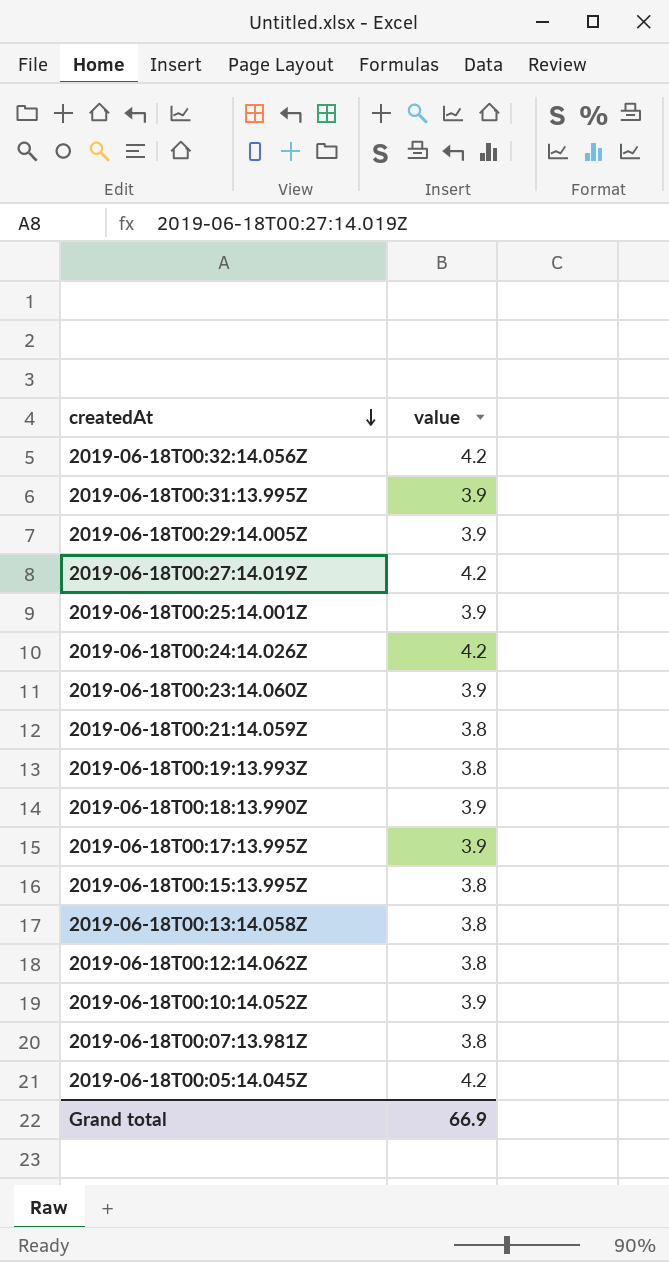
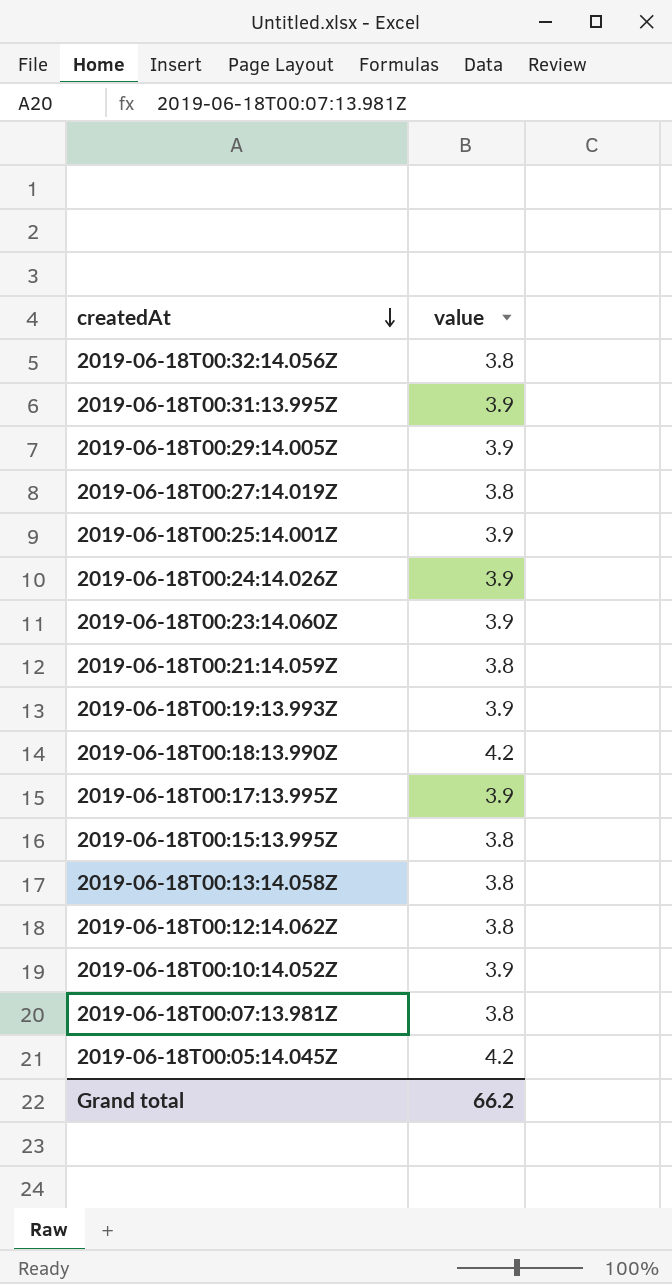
2019-06-18T00:32:14.056Z | value: 4.2 -> 3.8
2019-06-18T00:27:14.019Z | value: 4.2 -> 3.8
2019-06-18T00:24:14.026Z | value: 4.2 -> 3.9
2019-06-18T00:19:13.993Z | value: 3.8 -> 3.9
2019-06-18T00:18:13.990Z | value: 3.9 -> 4.2
Grand total | value: 66.9 -> 66.2

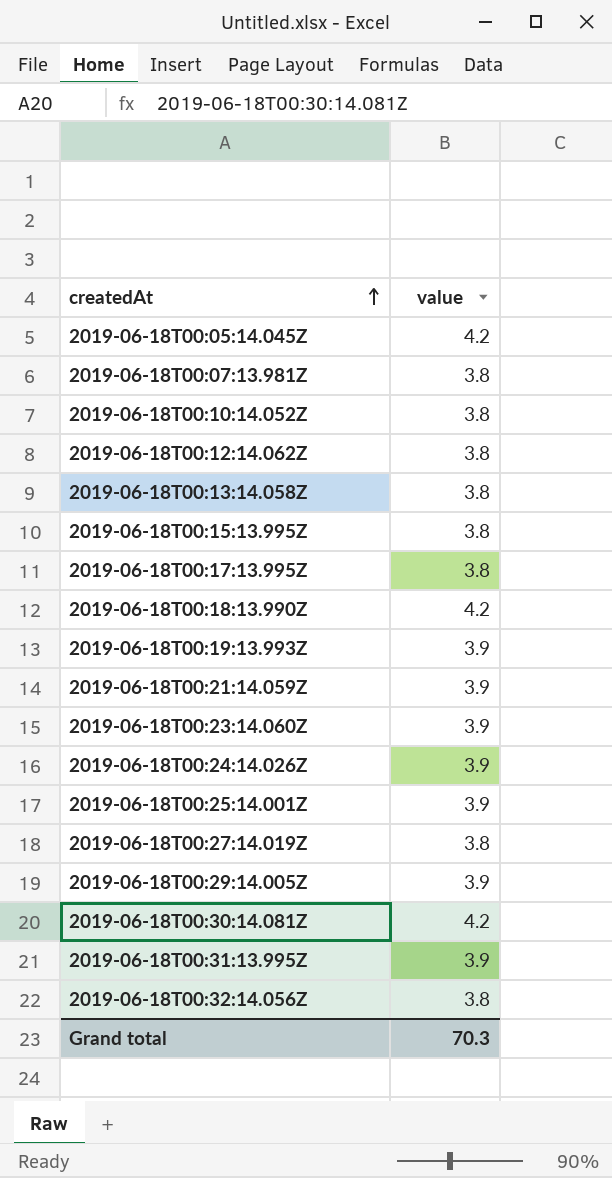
row order: createdAt descending -> createdAt ascending
2019-06-18T00:10:14.052Z | value: 3.9 -> 3.8
2019-06-18T00:17:13.995Z | value: 3.9 -> 3.8
2019-06-18T00:21:14.059Z | value: 3.8 -> 3.9
row 2019-06-18T00:30:14.081Z: none -> 4.2
Grand total | value: 66.2 -> 70.3

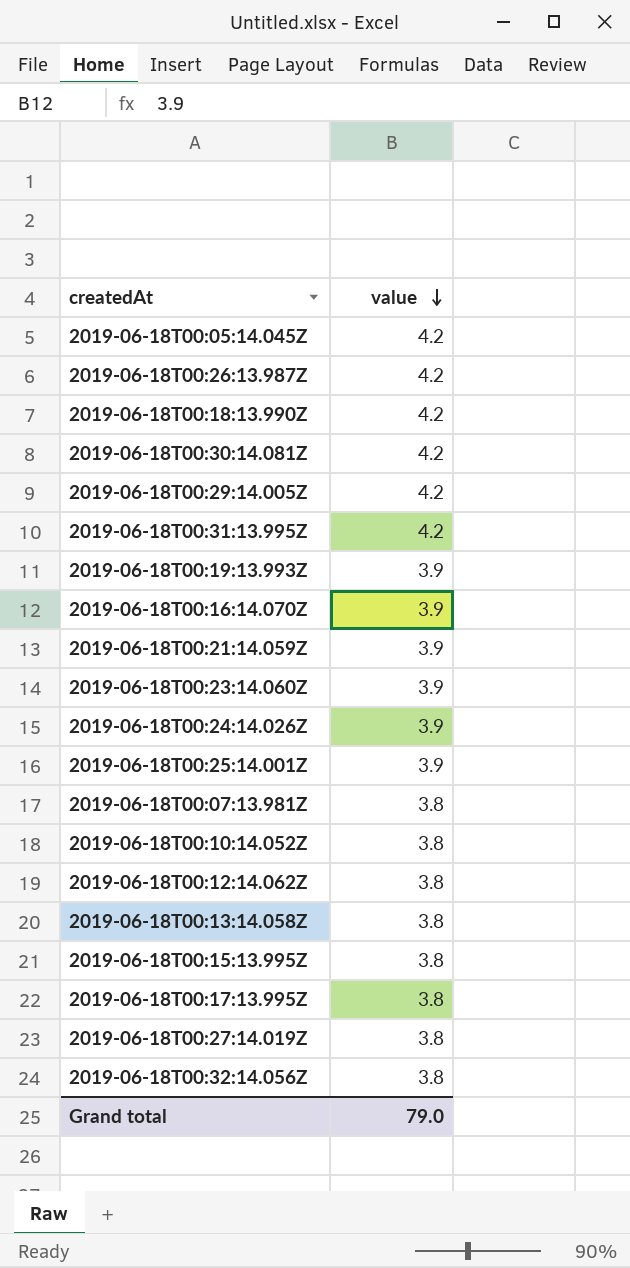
row order: createdAt ascending -> value descending
row 2019-06-18T00:26:13.987Z: none -> 4.2
2019-06-18T00:29:14.005Z | value: 3.9 -> 4.2
2019-06-18T00:31:13.995Z | value: 3.9 -> 4.2
row 2019-06-18T00:16:14.070Z: none -> 3.9
Grand total | value: 70.3 -> 79.0

